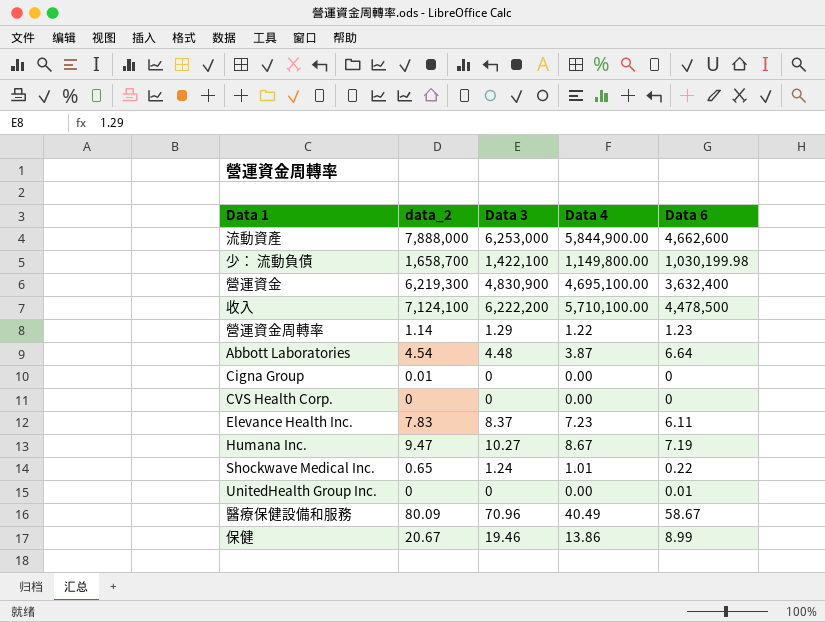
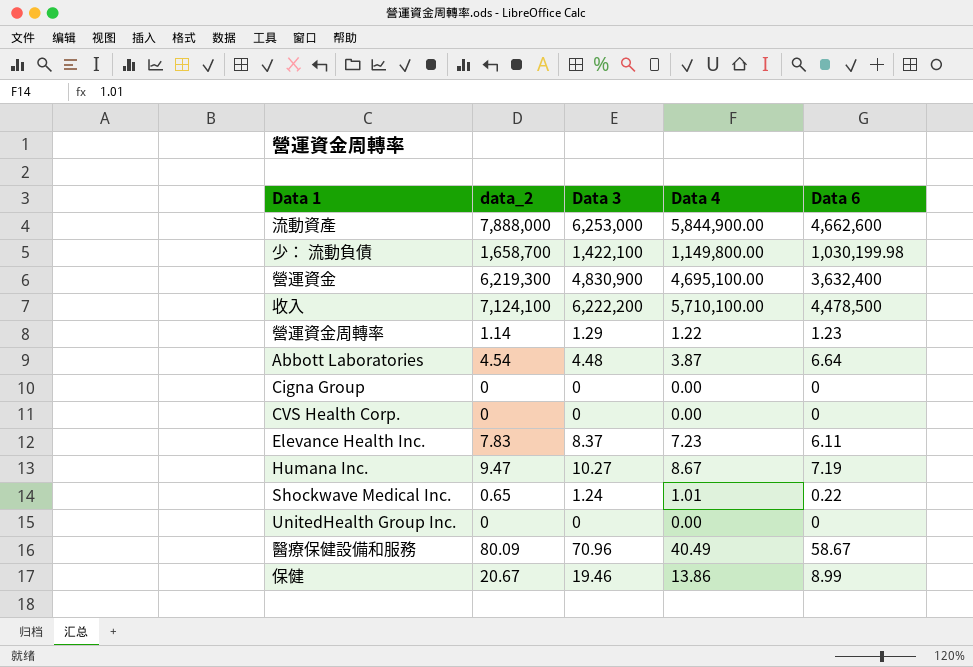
Cigna Group | data_2: 0.01 -> 0
UnitedHealth Group Inc. | Data 6: 0.01 -> 0

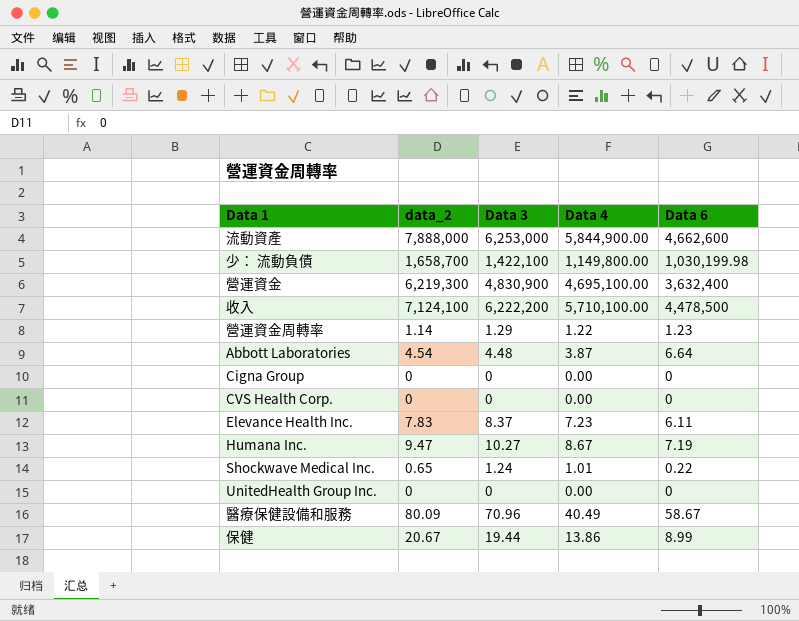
保健 | Data 3: 19.46 -> 19.44

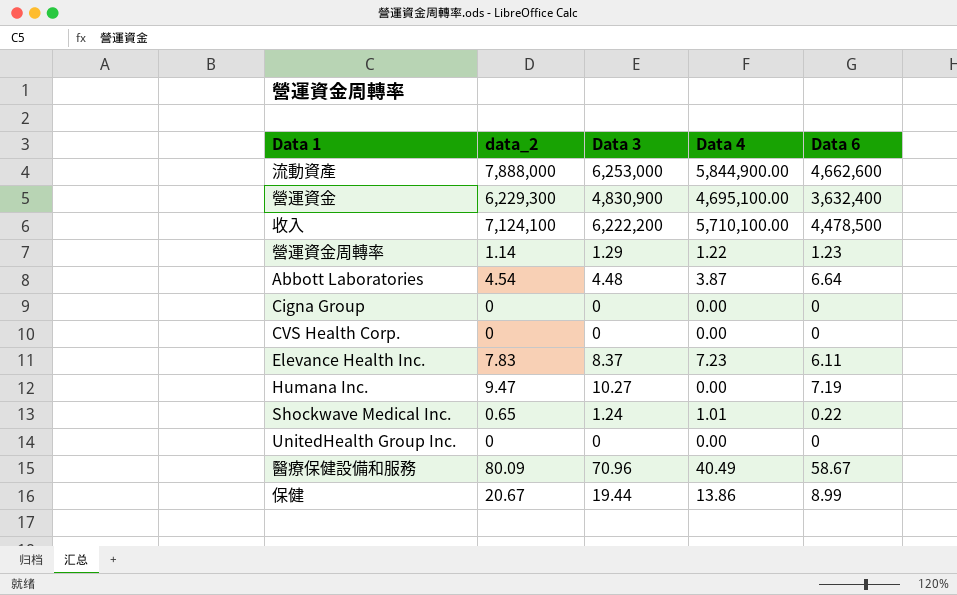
row 少： 流動負債: 1,658,700 | 1,422,100 | 1,149,800.00 | 1,030,199.98 -> none
營運資金 | data_2: 6,219,300 -> 6,229,300
Humana Inc. | Data 4: 8.67 -> 0.00

